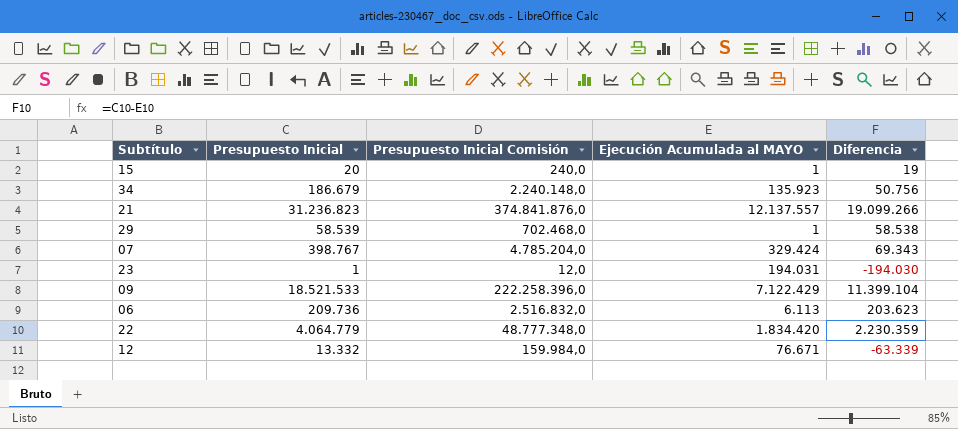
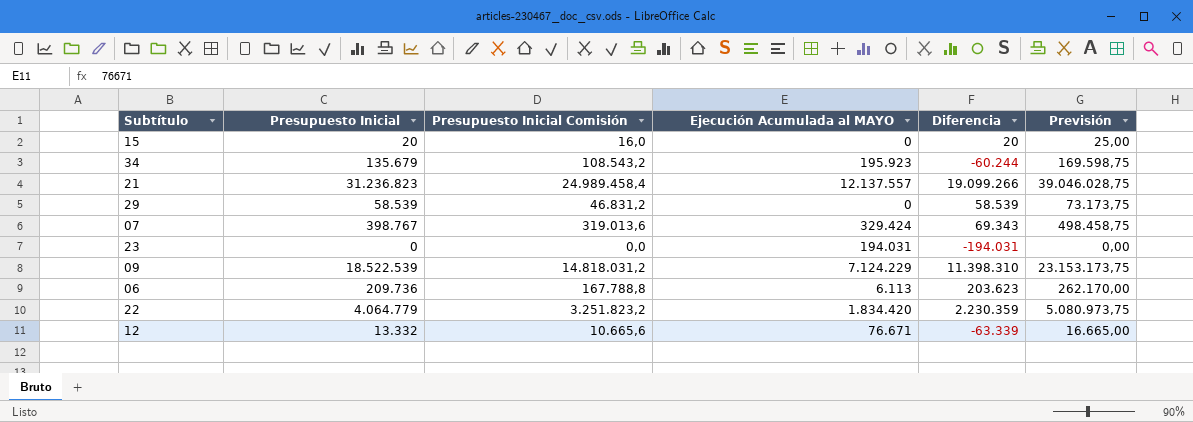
column Presupuesto Inicial Comisión | formula: [Presupuesto Inicial] * 12 -> [Presupuesto Inicial] * 0,8
column Previsión | formula: none -> [Presupuesto Inicial] * 1,25
15 | Ejecución Acumulada al MAYO: 1 -> 0
15 | Diferencia: 19 -> 20
34 | Presupuesto Inicial: 186.679 -> 135.679
34 | Ejecución Acumulada al MAYO: 135.923 -> 195.923
34 | Diferencia: 50.756 -> -60.244
29 | Ejecución Acumulada al MAYO: 1 -> 0
29 | Diferencia: 58.538 -> 58.539
23 | Presupuesto Inicial: 1 -> 0
23 | Diferencia: -194.030 -> -194.031
09 | Presupuesto Inicial: 18.521.533 -> 18.522.539
09 | Ejecución Acumulada al MAYO: 7.122.429 -> 7.124.229
09 | Diferencia: 11.399.104 -> 11.398.310

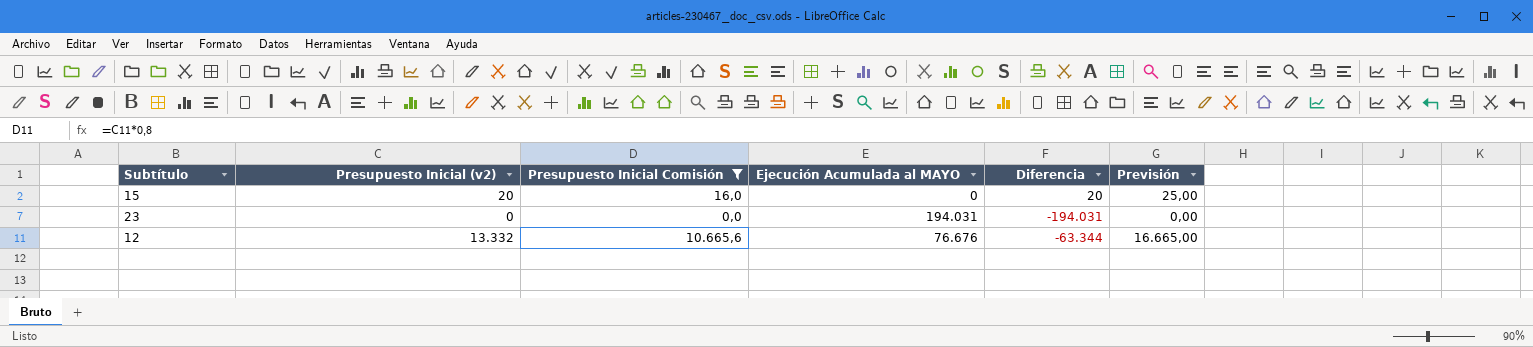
filter: none -> Presupuesto Inicial Comisión <= 10.665,6
column name: Presupuesto Inicial -> Presupuesto Inicial (v2)
12 | Ejecución Acumulada al MAYO: 76.671 -> 76.676
12 | Diferencia: -63.339 -> -63.344

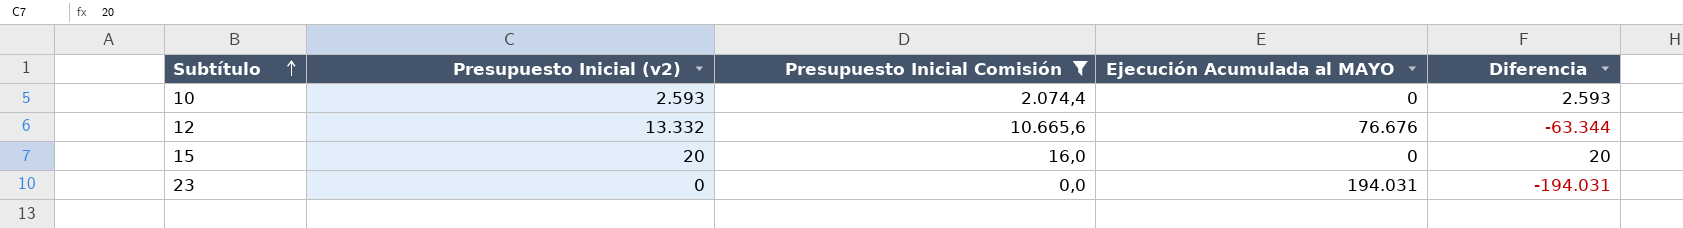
row order: none -> Subtítulo ascending
column Previsión | formula: [Presupuesto Inicial (v2)] * 1,25 -> none
row 10: none -> 2.593 | 2.074,4 | 0 | 2.593

